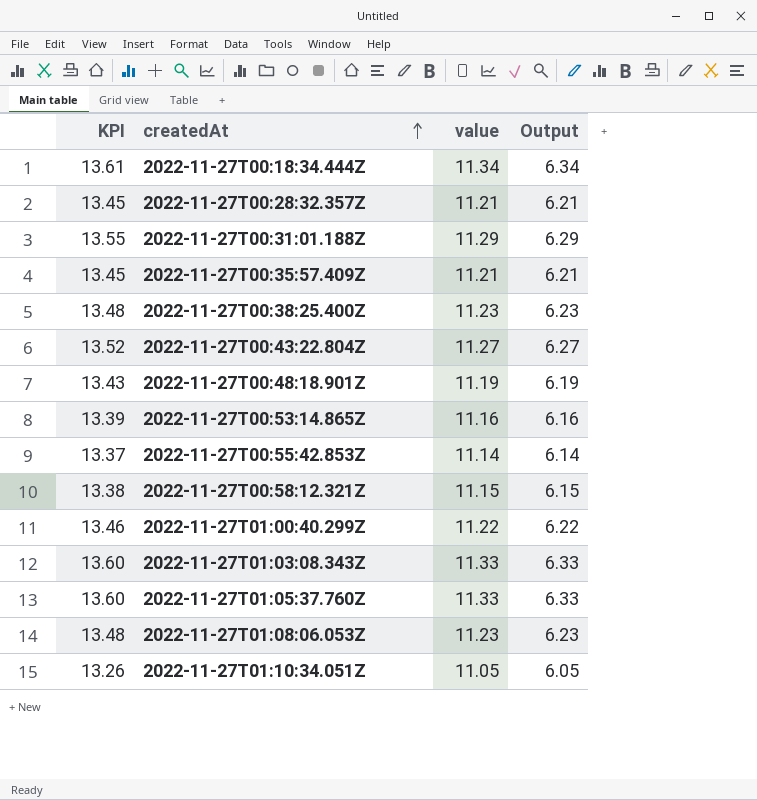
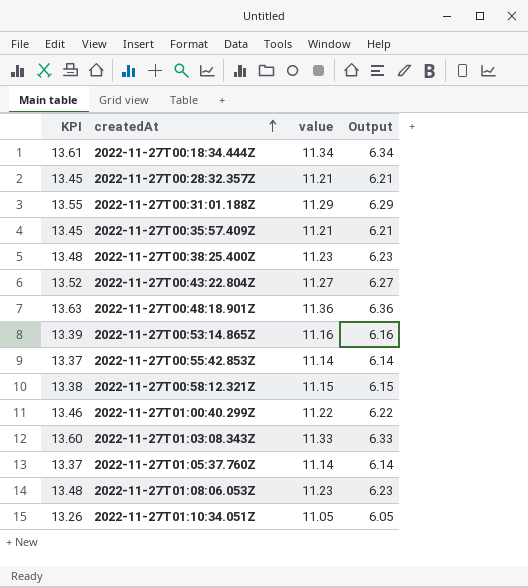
2022-11-27T00:48:18.901Z | KPI: 13.43 -> 13.63
2022-11-27T00:48:18.901Z | value: 11.19 -> 11.36
2022-11-27T00:48:18.901Z | Output: 6.19 -> 6.36
2022-11-27T01:05:37.760Z | KPI: 13.60 -> 13.37
2022-11-27T01:05:37.760Z | value: 11.33 -> 11.14
2022-11-27T01:05:37.760Z | Output: 6.33 -> 6.14

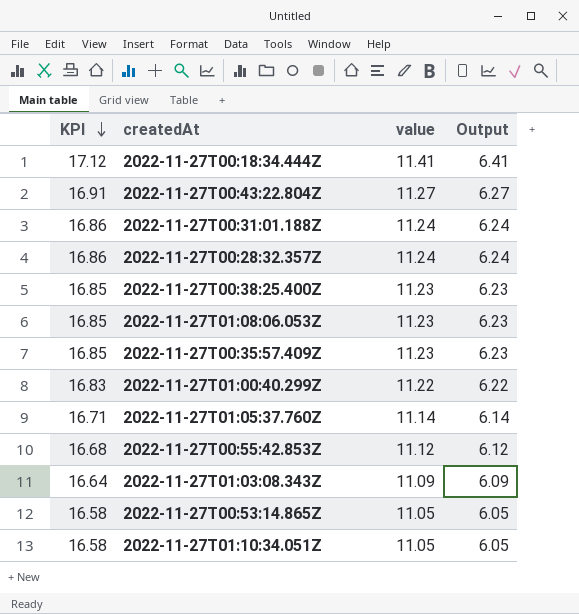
row order: createdAt ascending -> KPI descending
column KPI | formula: [value] * 1.2 -> [value] * 1.5
row 2022-11-27T00:48:18.901Z: 13.63 | 11.36 | 6.36 -> none
row 2022-11-27T00:58:12.321Z: 13.38 | 11.15 | 6.15 -> none
2022-11-27T00:18:34.444Z | value: 11.34 -> 11.41
2022-11-27T00:18:34.444Z | Output: 6.34 -> 6.41
2022-11-27T00:31:01.188Z | value: 11.29 -> 11.24
2022-11-27T00:31:01.188Z | Output: 6.29 -> 6.24
2022-11-27T00:28:32.357Z | value: 11.21 -> 11.24
2022-11-27T00:28:32.357Z | Output: 6.21 -> 6.24
2022-11-27T00:35:57.409Z | value: 11.21 -> 11.23
2022-11-27T00:35:57.409Z | Output: 6.21 -> 6.23
2022-11-27T00:55:42.853Z | value: 11.14 -> 11.12
2022-11-27T00:55:42.853Z | Output: 6.14 -> 6.12
2022-11-27T01:03:08.343Z | value: 11.33 -> 11.09
2022-11-27T01:03:08.343Z | Output: 6.33 -> 6.09
2022-11-27T00:53:14.865Z | value: 11.16 -> 11.05
2022-11-27T00:53:14.865Z | Output: 6.16 -> 6.05

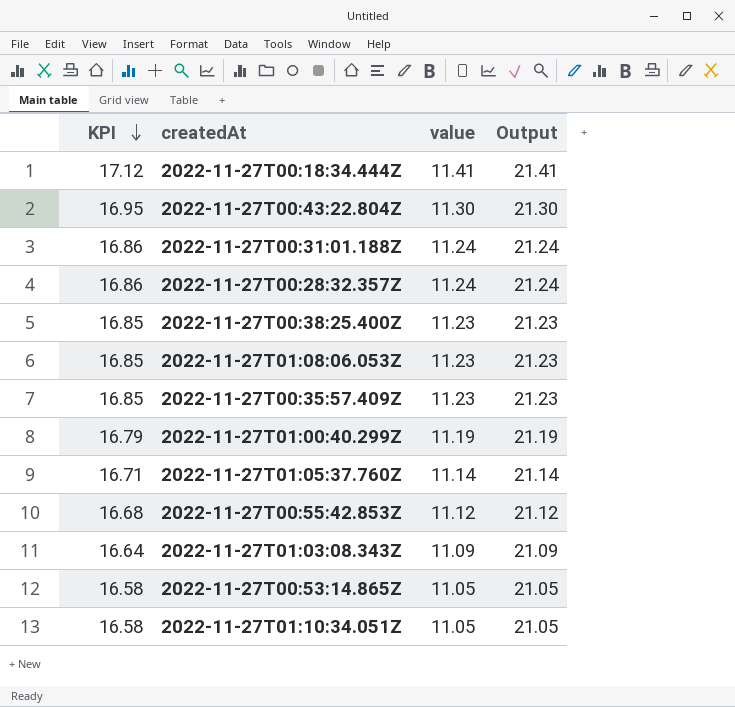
column Output | formula: [value] - 5 -> [value] + 10
2022-11-27T00:43:22.804Z | KPI: 16.91 -> 16.95
2022-11-27T00:43:22.804Z | value: 11.27 -> 11.30
2022-11-27T01:00:40.299Z | KPI: 16.83 -> 16.79
2022-11-27T01:00:40.299Z | value: 11.22 -> 11.19

